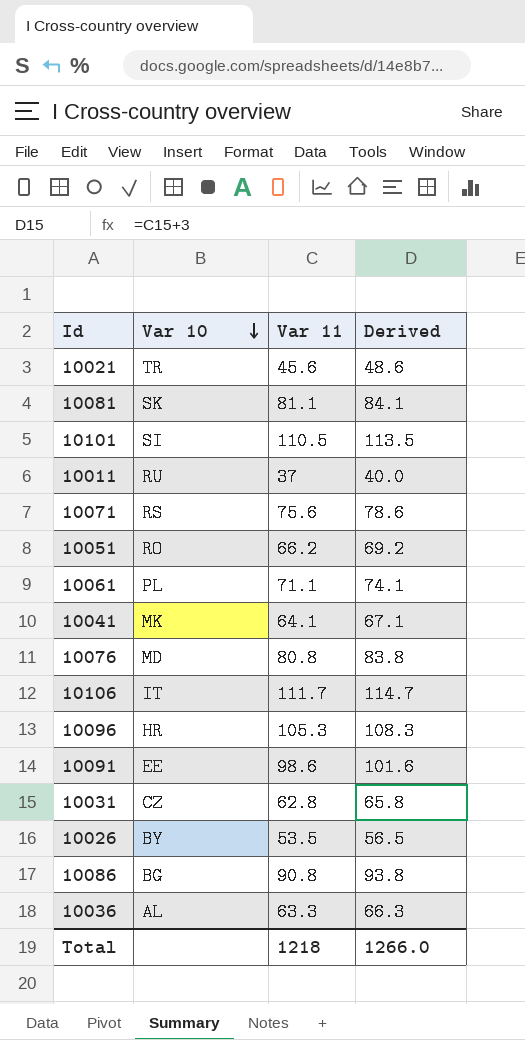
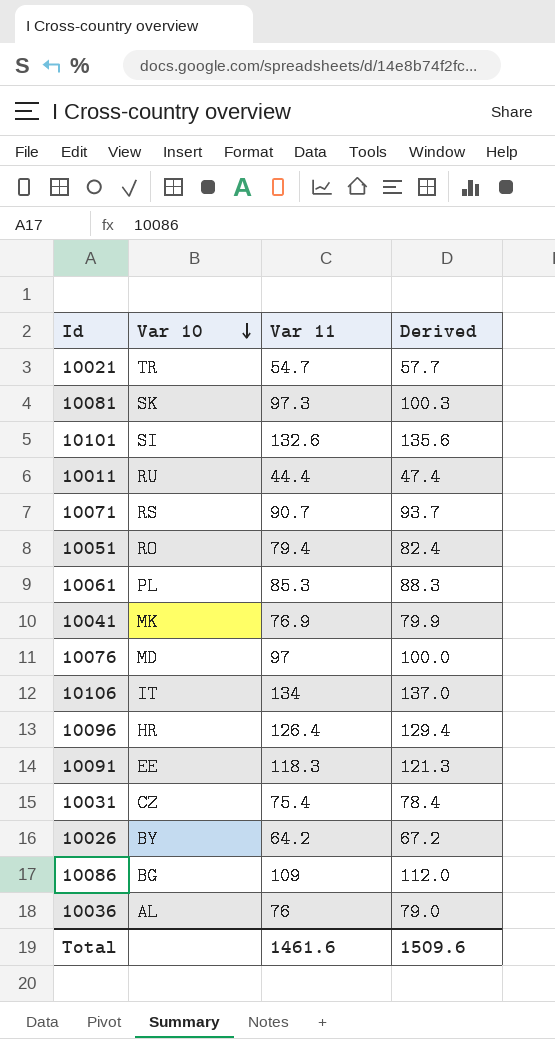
10021 | Var 11: 45.6 -> 54.7
10021 | Derived: 48.6 -> 57.7
10081 | Var 11: 81.1 -> 97.3
10081 | Derived: 84.1 -> 100.3
10101 | Var 11: 110.5 -> 132.6
10101 | Derived: 113.5 -> 135.6
10011 | Var 11: 37 -> 44.4
10011 | Derived: 40.0 -> 47.4
10071 | Var 11: 75.6 -> 90.7
10071 | Derived: 78.6 -> 93.7
10051 | Var 11: 66.2 -> 79.4
10051 | Derived: 69.2 -> 82.4
10061 | Var 11: 71.1 -> 85.3
10061 | Derived: 74.1 -> 88.3
10041 | Var 11: 64.1 -> 76.9
10041 | Derived: 67.1 -> 79.9
10076 | Var 11: 80.8 -> 97
10076 | Derived: 83.8 -> 100.0
10106 | Var 11: 111.7 -> 134
10106 | Derived: 114.7 -> 137.0
10096 | Var 11: 105.3 -> 126.4
10096 | Derived: 108.3 -> 129.4
10091 | Var 11: 98.6 -> 118.3
10091 | Derived: 101.6 -> 121.3
10031 | Var 11: 62.8 -> 75.4
10031 | Derived: 65.8 -> 78.4
10026 | Var 11: 53.5 -> 64.2
10026 | Derived: 56.5 -> 67.2
10086 | Var 11: 90.8 -> 109
10086 | Derived: 93.8 -> 112.0
10036 | Var 11: 63.3 -> 76
10036 | Derived: 66.3 -> 79.0
Total | Var 11: 1218 -> 1461.6
Total | Derived: 1266.0 -> 1509.6

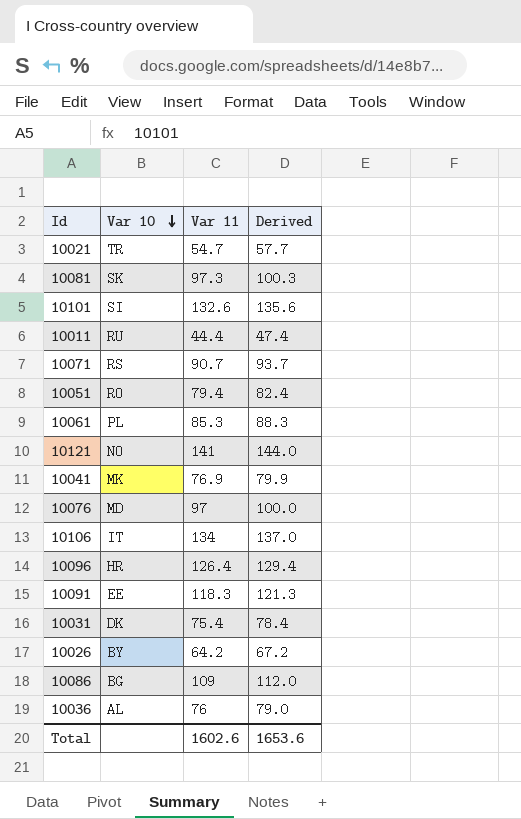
row 10121: none -> NO | 141 | 144.0
10031 | Var 10: CZ -> DK
Total | Var 11: 1461.6 -> 1602.6
Total | Derived: 1509.6 -> 1653.6

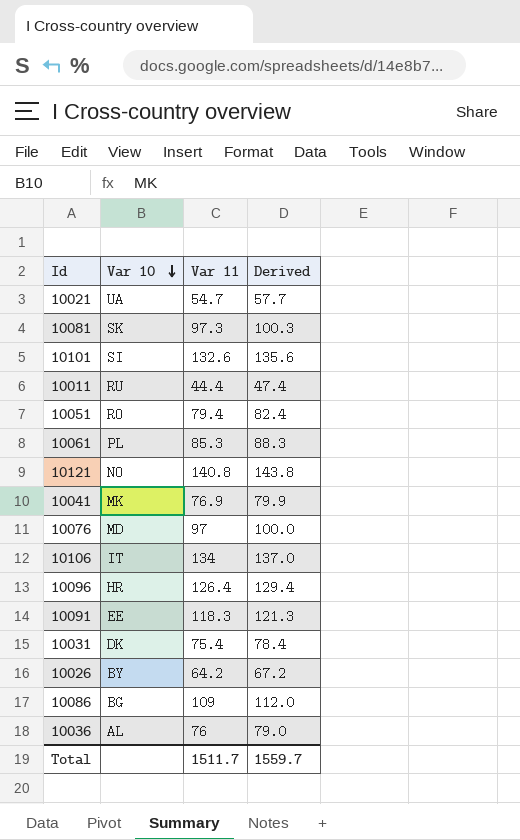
row 10071: RS | 90.7 | 93.7 -> none
10021 | Var 10: TR -> UA
10121 | Var 11: 141 -> 140.8
10121 | Derived: 144.0 -> 143.8
Total | Var 11: 1602.6 -> 1511.7
Total | Derived: 1653.6 -> 1559.7

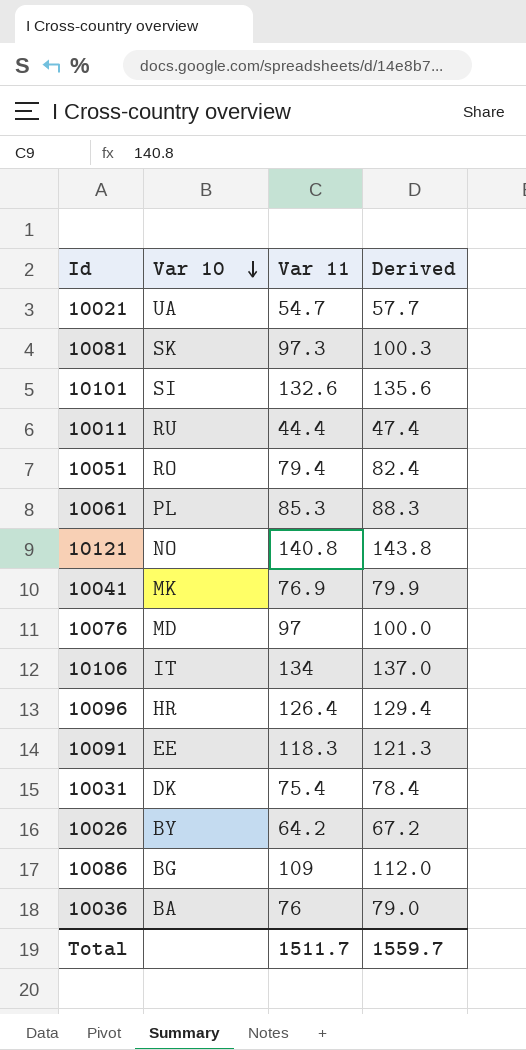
10036 | Var 10: AL -> BA

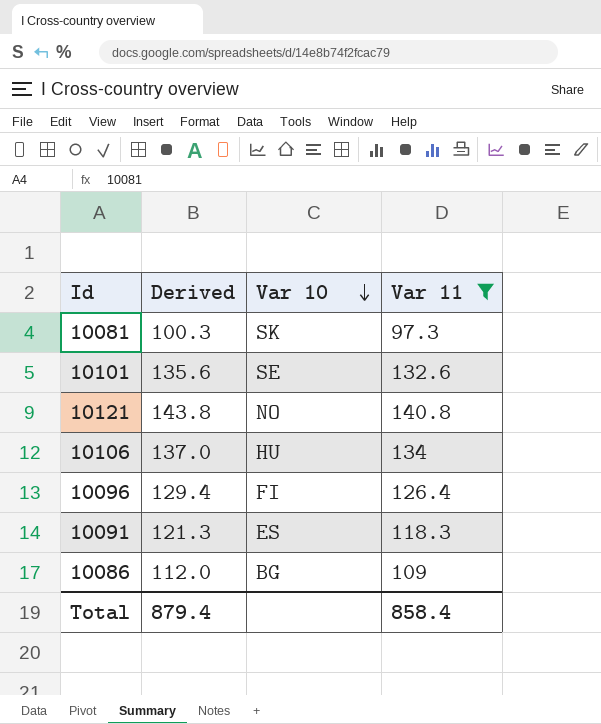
filter: none -> Var 11 >= 97.3
column Derived | position: 4 -> 2
10101 | Var 10: SI -> SE
10106 | Var 10: IT -> HU
10096 | Var 10: HR -> FI
10091 | Var 10: EE -> ES
Total | Derived: 1559.7 -> 879.4
Total | Var 11: 1511.7 -> 858.4

